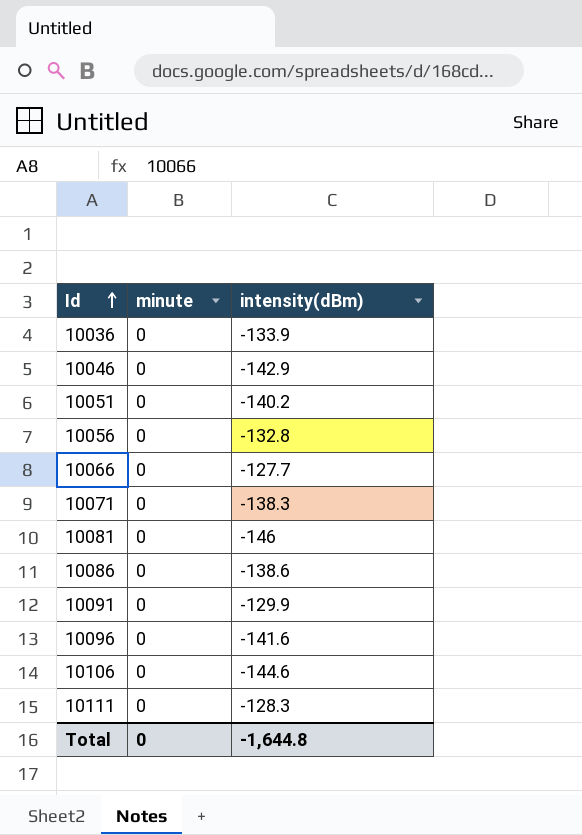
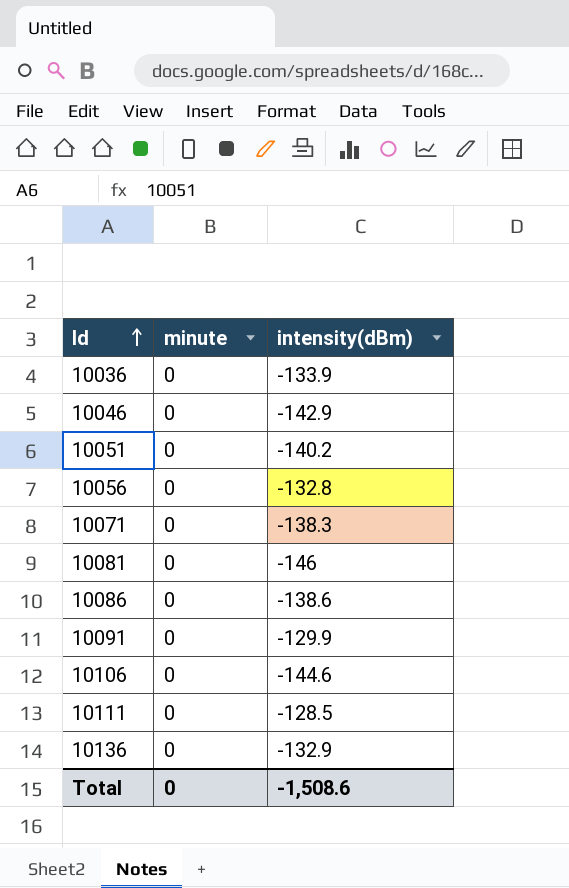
row 10066: 0 | -127.7 -> none
row 10096: 0 | -141.6 -> none
10111 | intensity(dBm): -128.3 -> -128.5
row 10136: none -> 0 | -132.9
Total | intensity(dBm): -1,644.8 -> -1,508.6

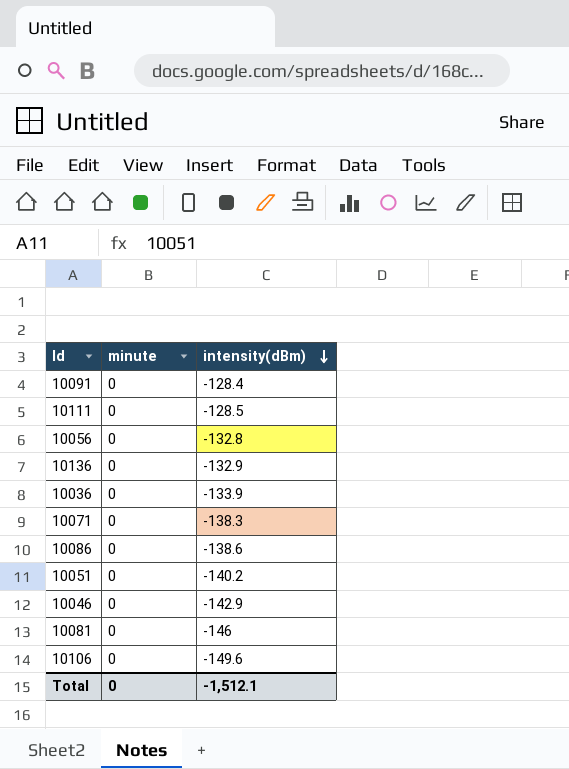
row order: Id ascending -> intensity(dBm) descending
10091 | intensity(dBm): -129.9 -> -128.4
10106 | intensity(dBm): -144.6 -> -149.6
Total | intensity(dBm): -1,508.6 -> -1,512.1

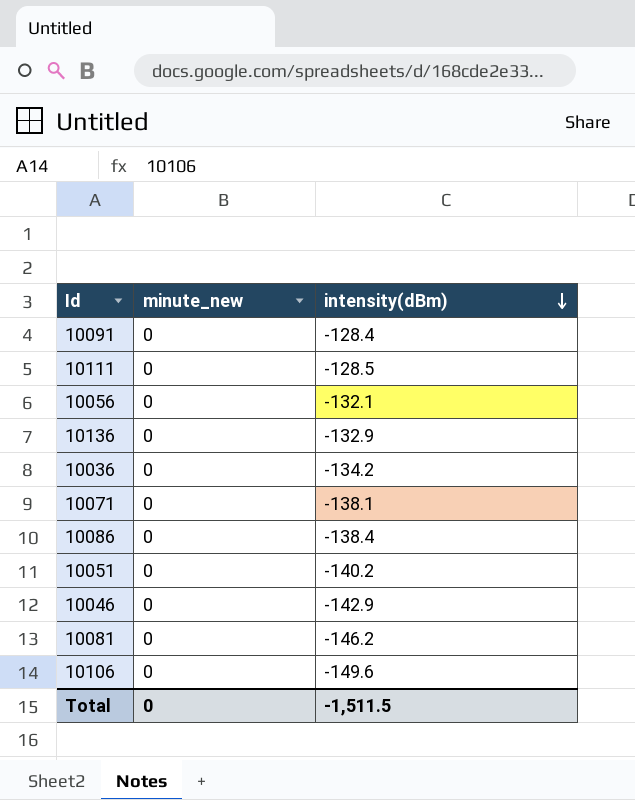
column name: minute -> minute_new
10056 | intensity(dBm): -132.8 -> -132.1
10036 | intensity(dBm): -133.9 -> -134.2
10071 | intensity(dBm): -138.3 -> -138.1
10086 | intensity(dBm): -138.6 -> -138.4
10081 | intensity(dBm): -146 -> -146.2
Total | intensity(dBm): -1,512.1 -> -1,511.5

